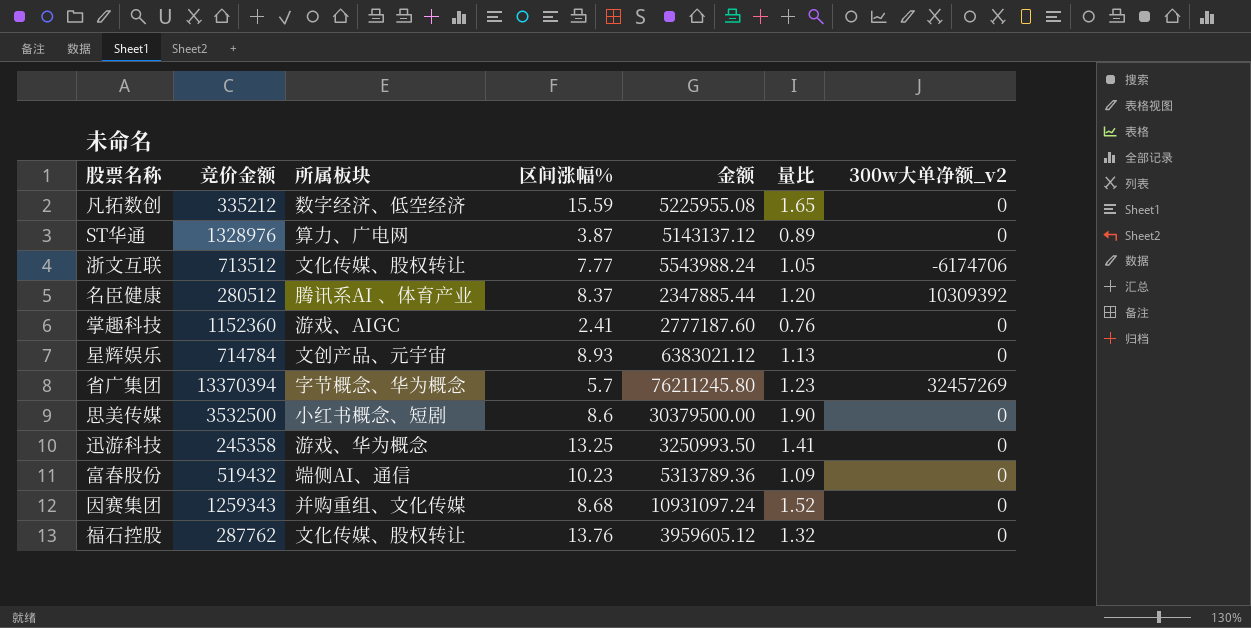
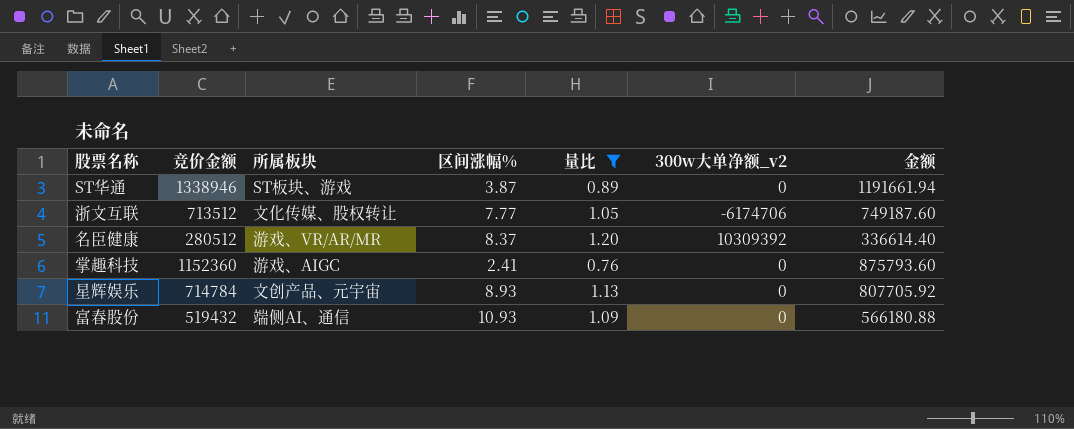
filter: none -> 量比 <= 1.20
column 金额 | formula: [竞价金额] * [区间涨幅%] -> [竞价金额] * [量比]
column 金额 | position: 5 -> 7
ST华通 | 竞价金额: 1328976 -> 1338946
ST华通 | 所属板块: 算力、广电网 -> ST板块、游戏
名臣健康 | 所属板块: 腾讯系AI 、体育产业 -> 游戏、VR/AR/MR
富春股份 | 区间涨幅%: 10.23 -> 10.93

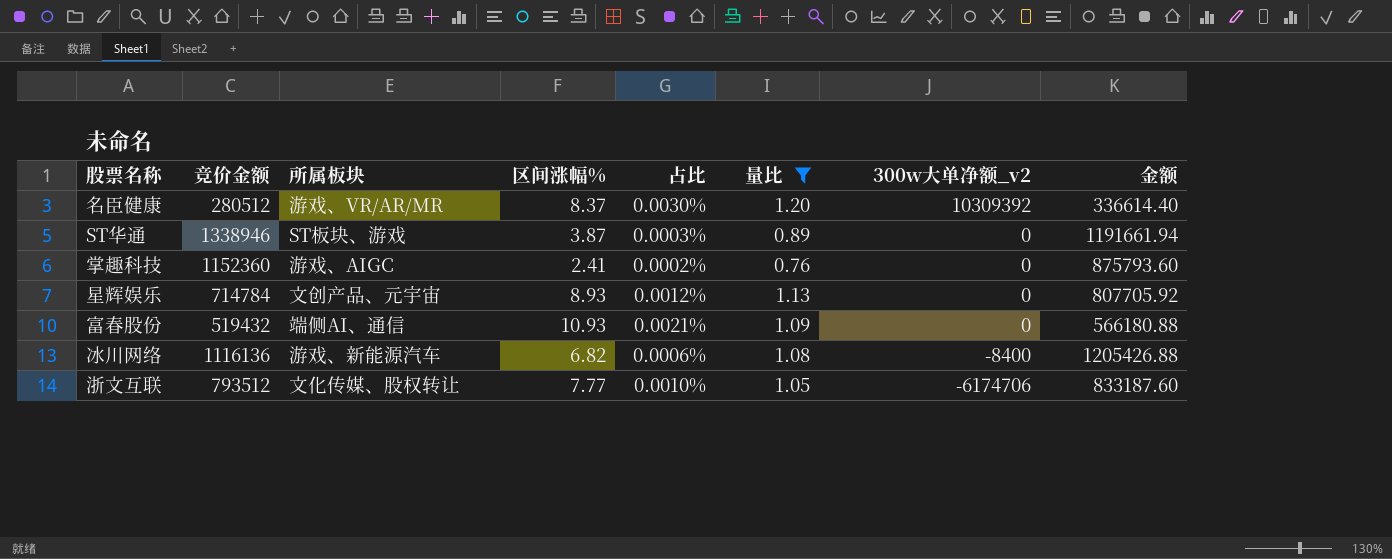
row order: none -> 300w大单净额_v2 descending
column 占比 | formula: none -> [区间涨幅%] / [竞价金额]
row 冰川网络: none -> 1116136 | 游戏、新能源汽车 | 6.82 | 0.0006% | 1.08 | -8400 | 1205426.88
浙文互联 | 竞价金额: 713512 -> 793512
浙文互联 | 金额: 749187.60 -> 833187.60

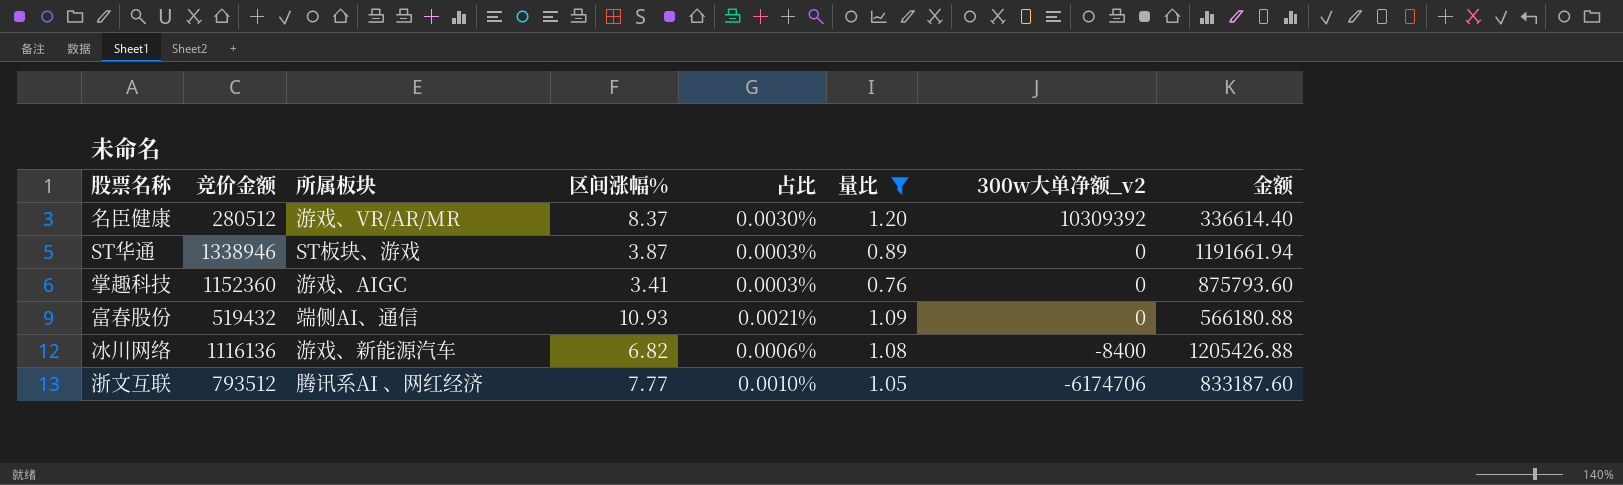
row 星辉娱乐: 714784 | 文创产品、元宇宙 | 8.93 | 0.0012% | 1.13 | 0 | 807705.92 -> none
掌趣科技 | 区间涨幅%: 2.41 -> 3.41
掌趣科技 | 占比: 0.0002% -> 0.0003%
浙文互联 | 所属板块: 文化传媒、股权转让 -> 腾讯系AI 、网红经济

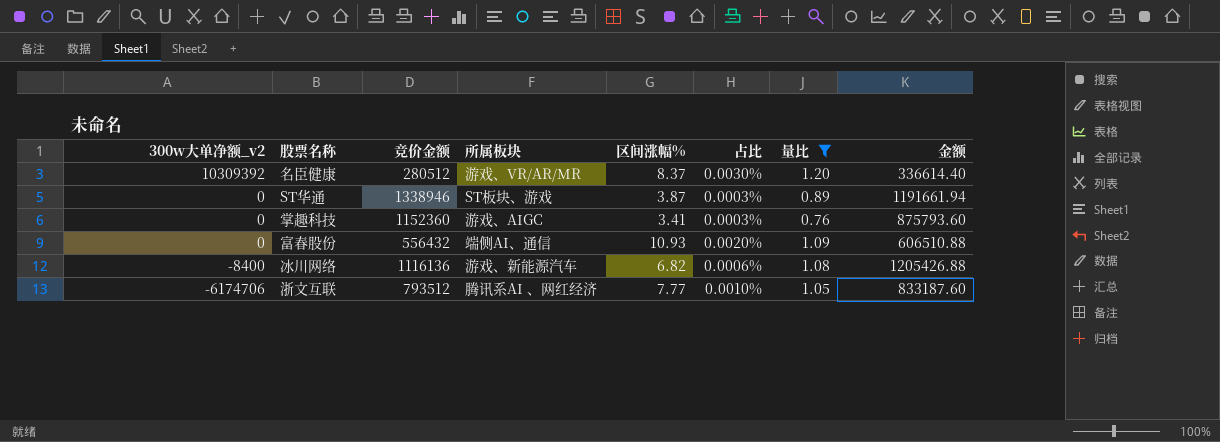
column 300w大单净额_v2 | position: 7 -> 1
富春股份 | 竞价金额: 519432 -> 556432
富春股份 | 占比: 0.0021% -> 0.0020%
富春股份 | 金额: 566180.88 -> 606510.88

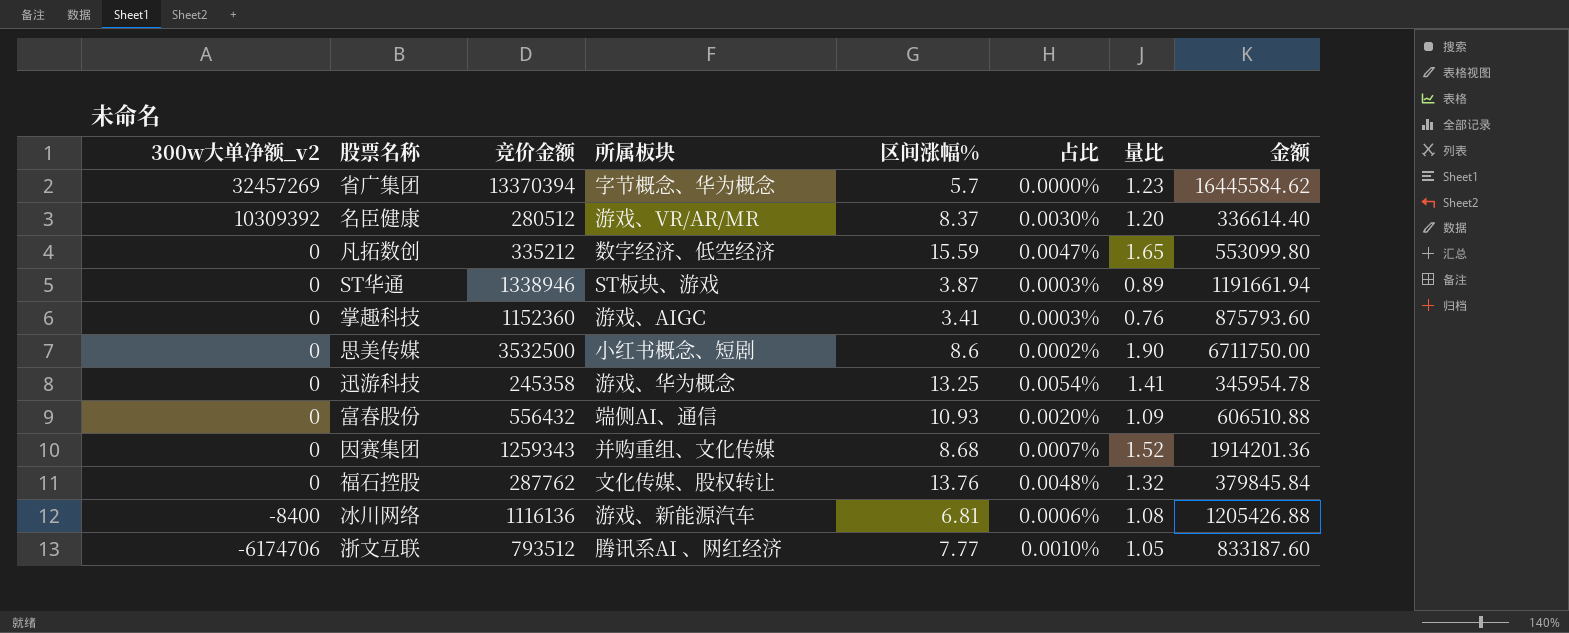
filter: 量比 <= 1.20 -> none
冰川网络 | 区间涨幅%: 6.82 -> 6.81

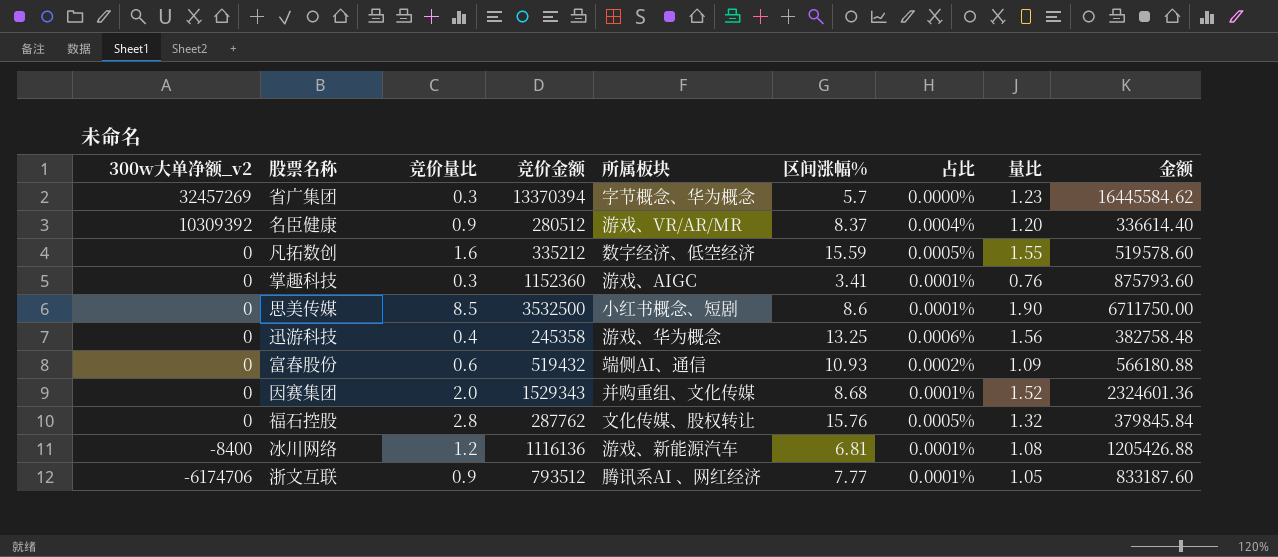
column 竞价量比 | position: none -> 3
column 占比 | formula: [区间涨幅%] / [竞价金额] -> [量比] / [竞价金额]
row ST华通: 0 | 1338946 | ST板块、游戏 | 3.87 | 0.0003% | 0.89 | 1191661.94 -> none
凡拓数创 | 量比: 1.65 -> 1.55
凡拓数创 | 金额: 553099.80 -> 519578.60
迅游科技 | 量比: 1.41 -> 1.56
迅游科技 | 金额: 345954.78 -> 382758.48
富春股份 | 竞价金额: 556432 -> 519432
富春股份 | 金额: 606510.88 -> 566180.88
因赛集团 | 竞价金额: 1259343 -> 1529343
因赛集团 | 金额: 1914201.36 -> 2324601.36
福石控股 | 区间涨幅%: 13.76 -> 15.76

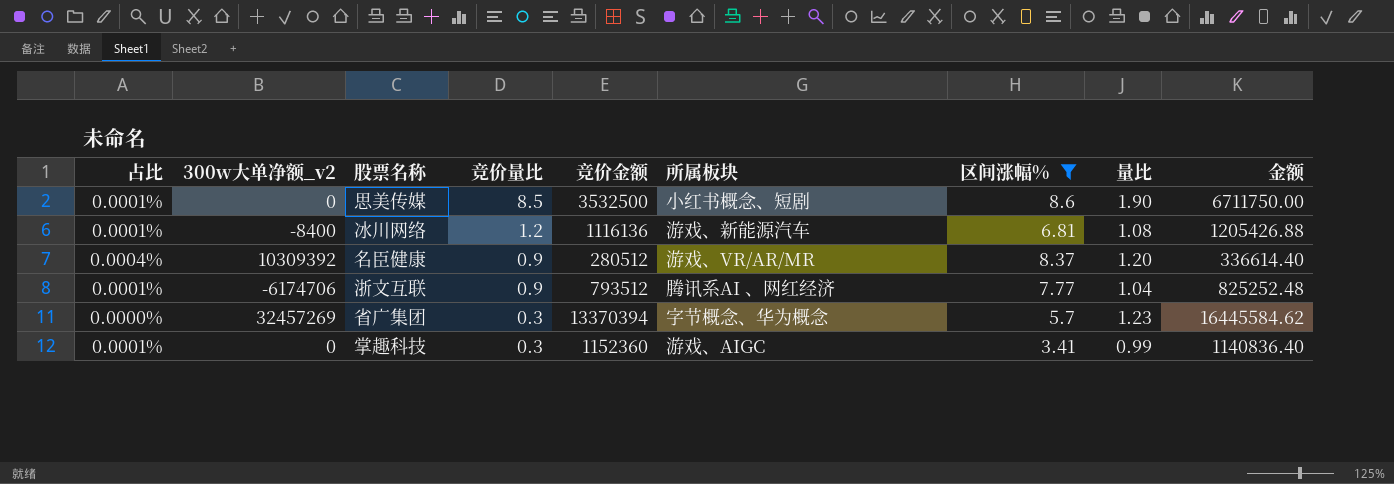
filter: none -> 区间涨幅% <= 8.6
row order: 300w大单净额_v2 descending -> 竞价量比 descending
column 占比 | position: 7 -> 1
浙文互联 | 量比: 1.05 -> 1.04
浙文互联 | 金额: 833187.60 -> 825252.48
掌趣科技 | 量比: 0.76 -> 0.99
掌趣科技 | 金额: 875793.60 -> 1140836.40

